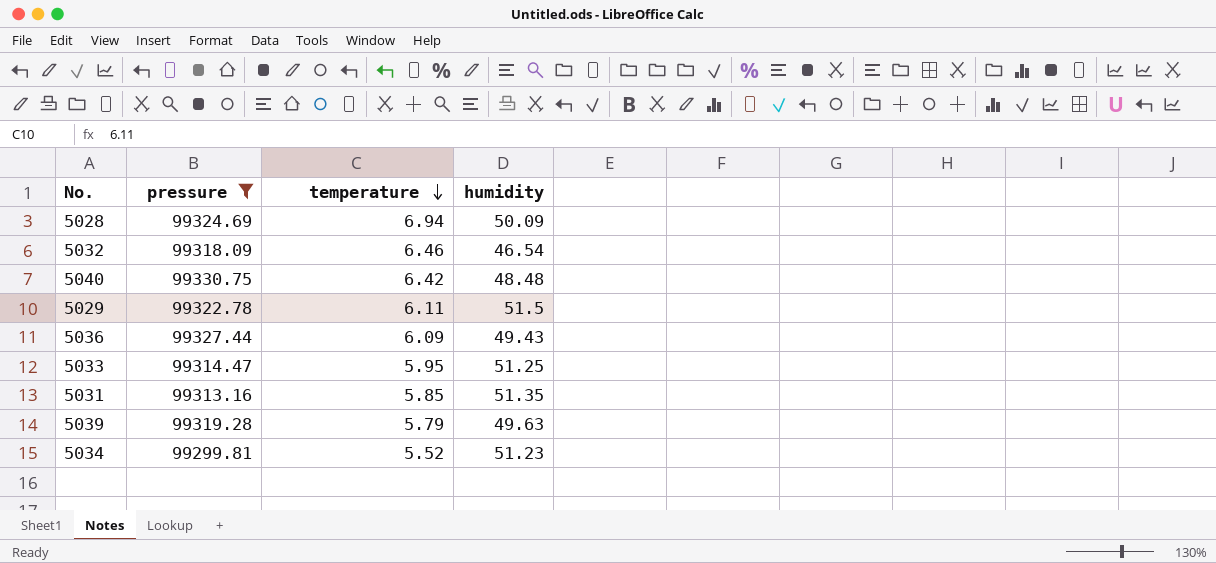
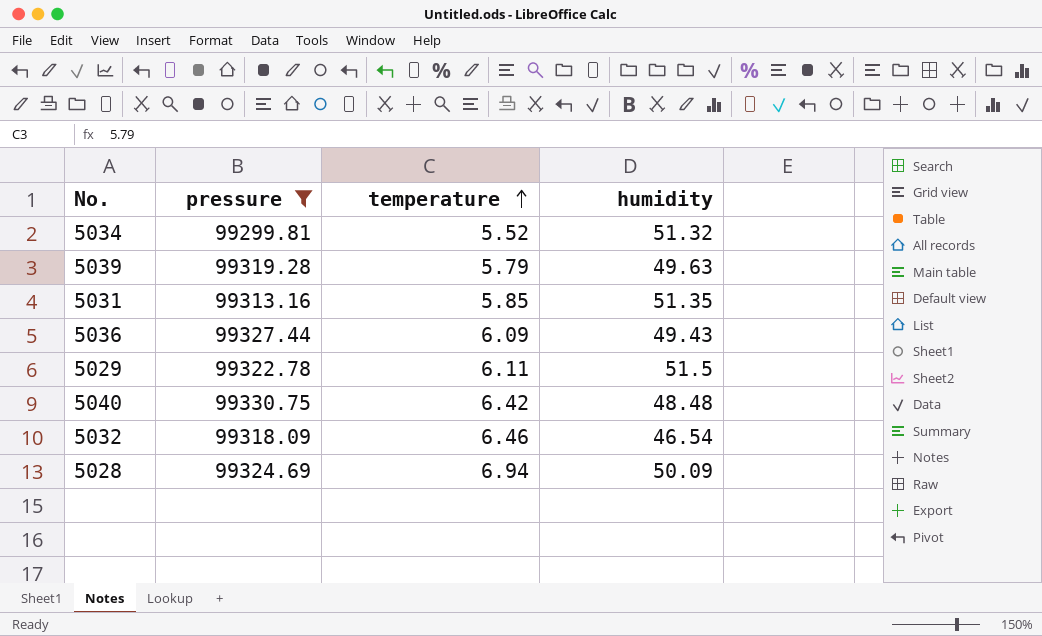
row order: temperature descending -> temperature ascending
row 5033: 99314.47 | 5.95 | 51.25 -> none
5034 | humidity: 51.23 -> 51.32

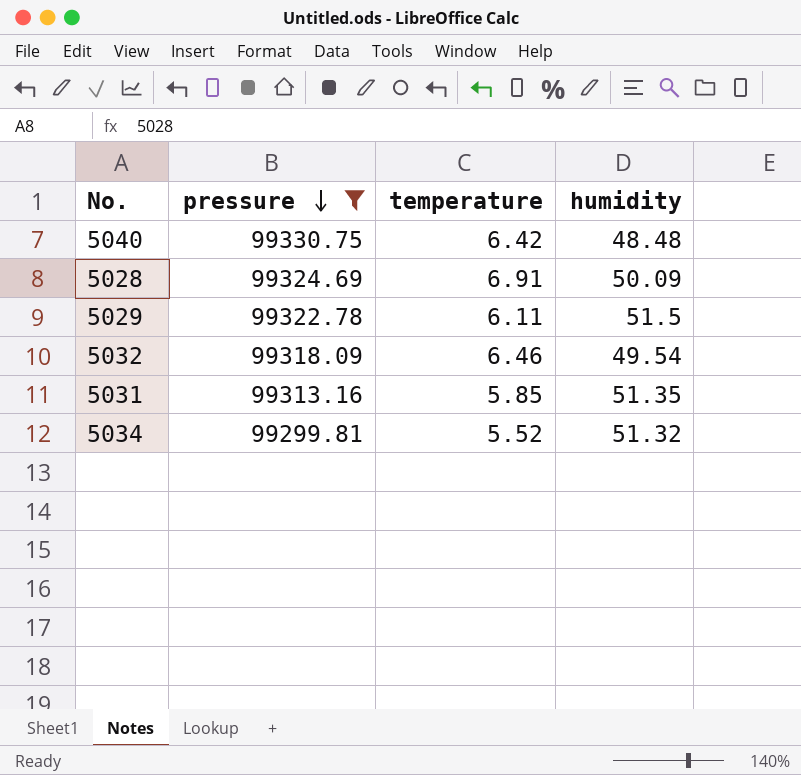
row order: temperature ascending -> pressure descending
row 5039: 99319.28 | 5.79 | 49.63 -> none
row 5036: 99327.44 | 6.09 | 49.43 -> none
5028 | temperature: 6.94 -> 6.91
5032 | humidity: 46.54 -> 49.54

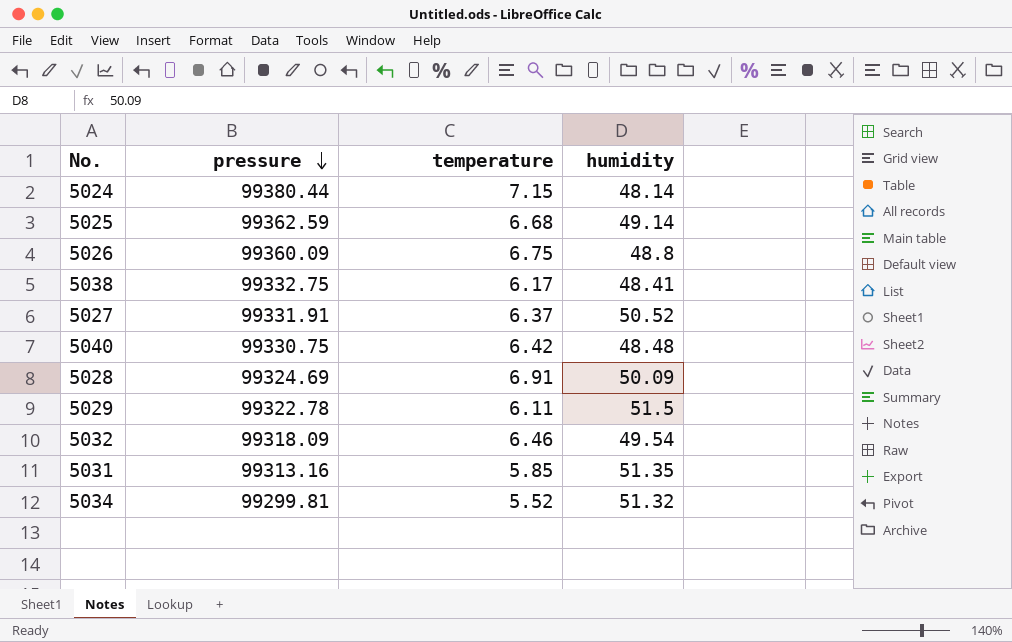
filter: pressure <= 99330.75 -> none

